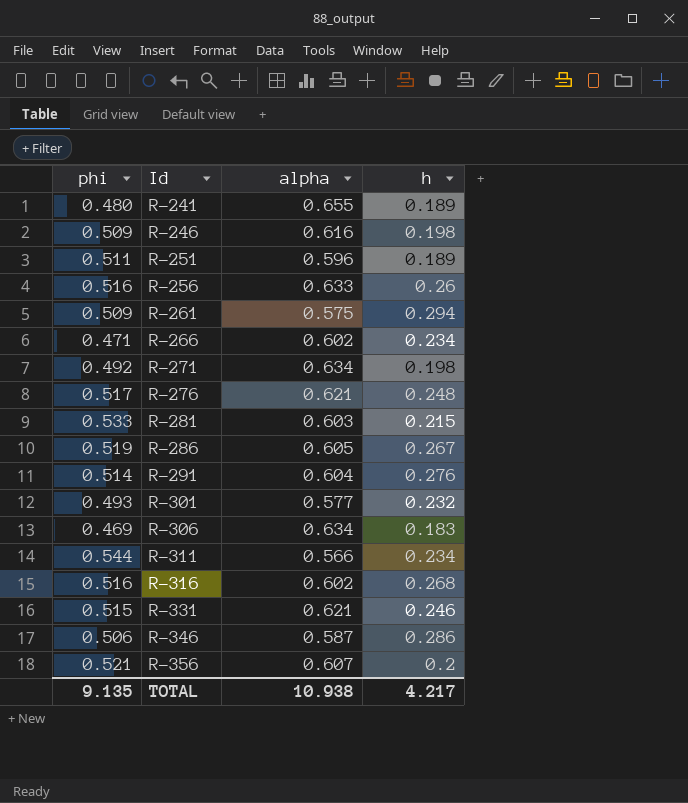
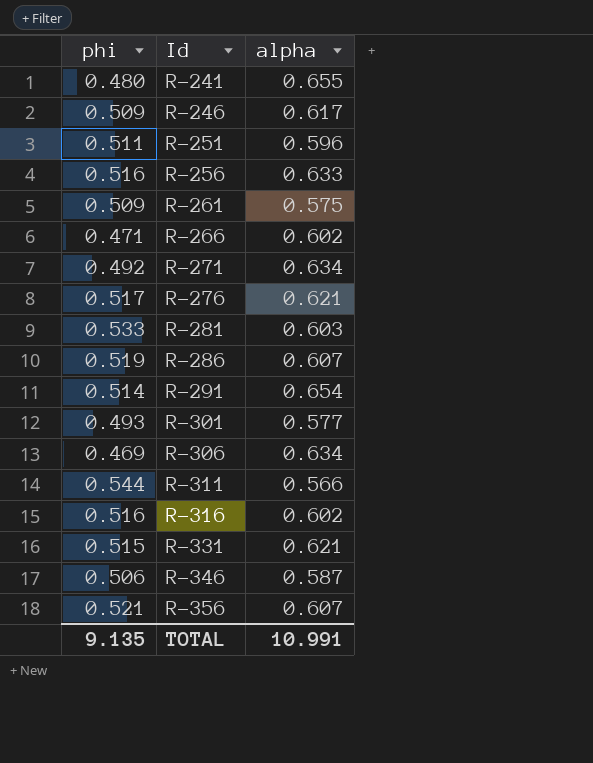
column h | position: 4 -> none
R-246 | alpha: 0.616 -> 0.617
R-286 | alpha: 0.605 -> 0.607
R-291 | alpha: 0.604 -> 0.654
TOTAL | alpha: 10.938 -> 10.991

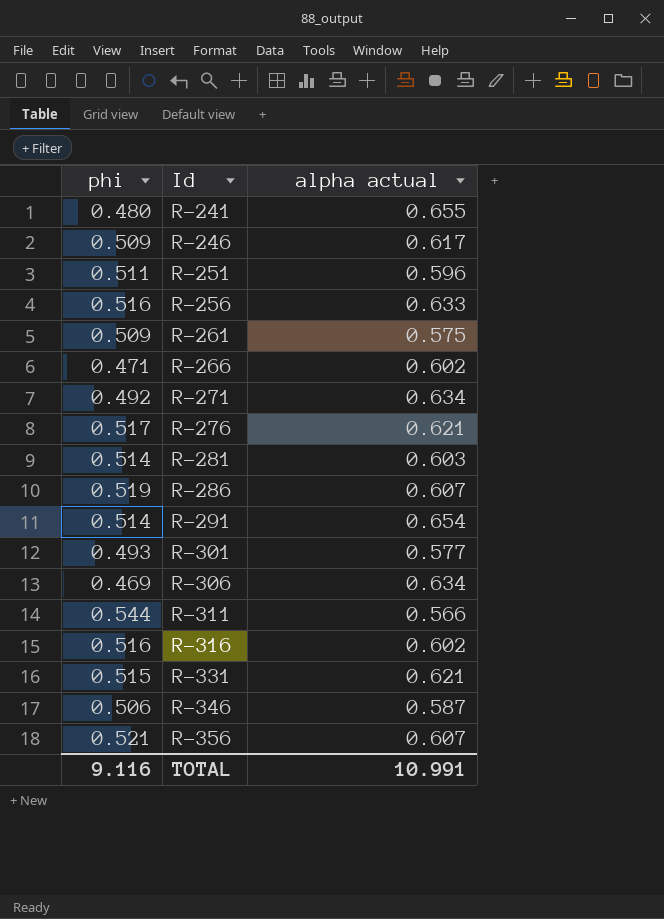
column name: alpha -> alpha actual
R-281 | phi: 0.533 -> 0.514
TOTAL | phi: 9.135 -> 9.116

